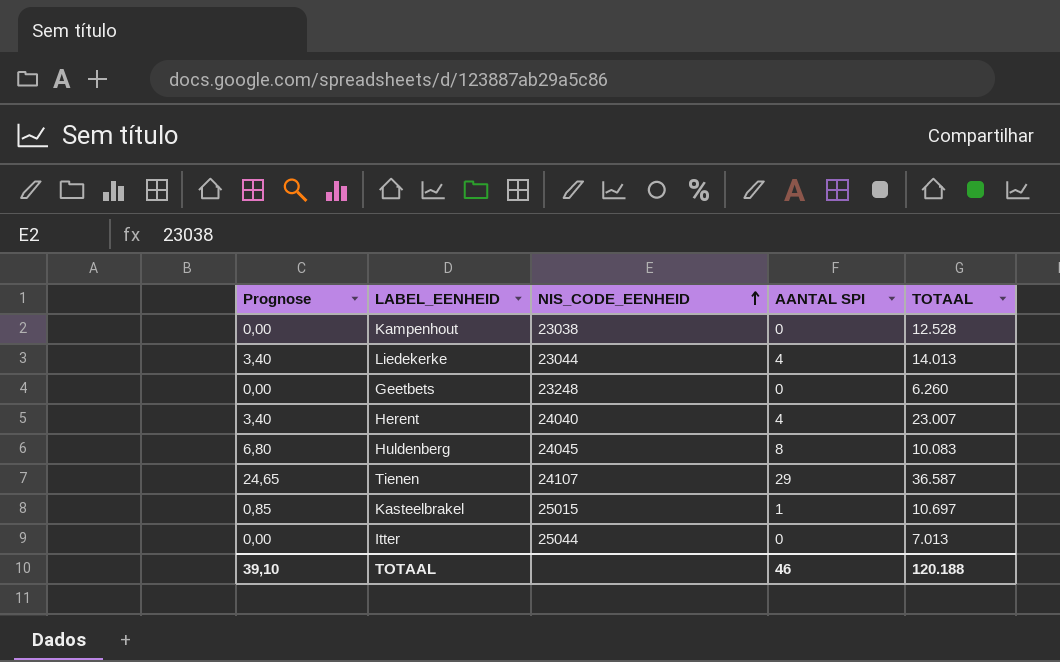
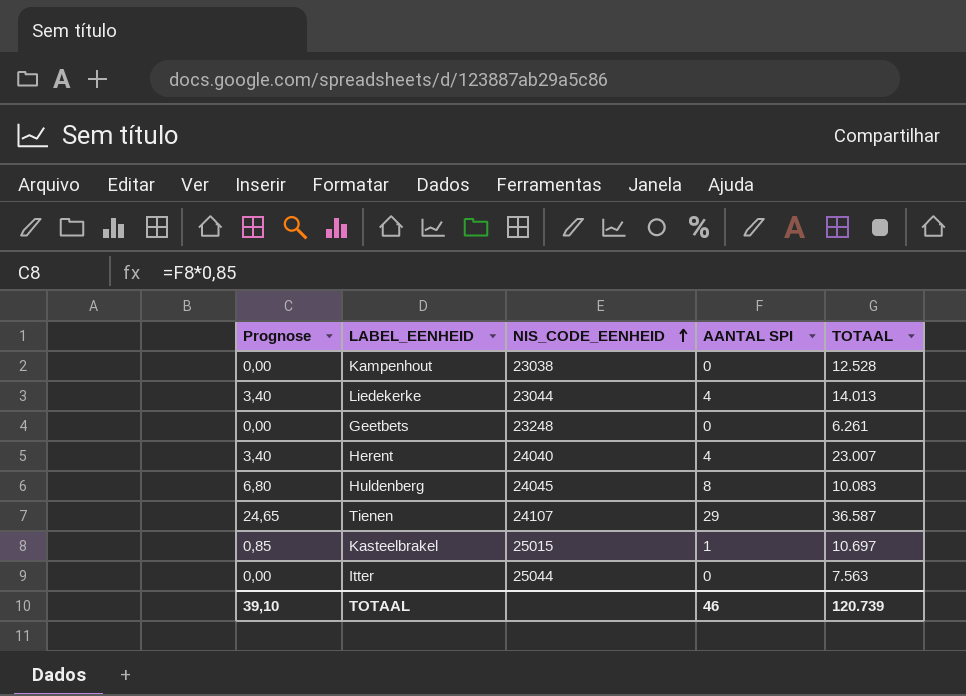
Geetbets | TOTAAL: 6.260 -> 6.261
Itter | TOTAAL: 7.013 -> 7.563
TOTAAL | TOTAAL: 120.188 -> 120.739

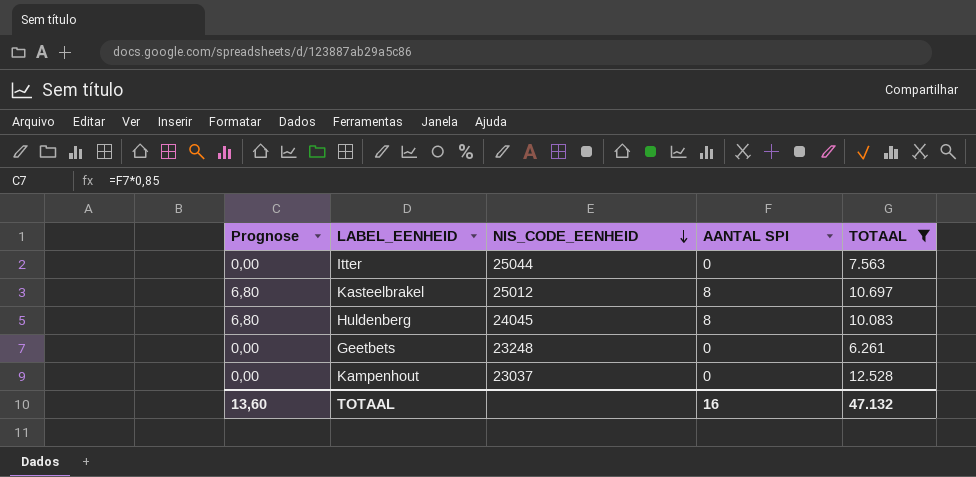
filter: none -> TOTAAL <= 12.528
row order: NIS_CODE_EENHEID ascending -> NIS_CODE_EENHEID descending
Kasteelbrakel | Prognose: 0,85 -> 6,80
Kasteelbrakel | NIS_CODE_EENHEID: 25015 -> 25012
Kasteelbrakel | AANTAL SPI: 1 -> 8
Kampenhout | NIS_CODE_EENHEID: 23038 -> 23037
TOTAAL | Prognose: 39,10 -> 13,60
TOTAAL | AANTAL SPI: 46 -> 16
TOTAAL | TOTAAL: 120.739 -> 47.132

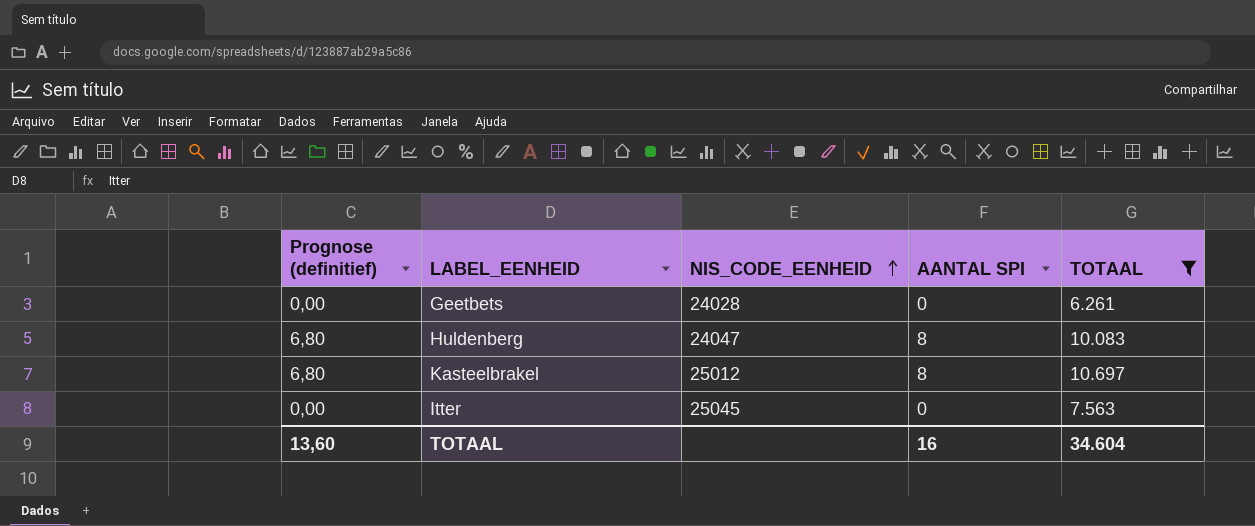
row order: NIS_CODE_EENHEID descending -> NIS_CODE_EENHEID ascending
column name: Prognose -> Prognose (definitief)
row Kampenhout: 0,00 | 23037 | 0 | 12.528 -> none
Geetbets | NIS_CODE_EENHEID: 23248 -> 24028
Huldenberg | NIS_CODE_EENHEID: 24045 -> 24047
Itter | NIS_CODE_EENHEID: 25044 -> 25045
TOTAAL | TOTAAL: 47.132 -> 34.604

